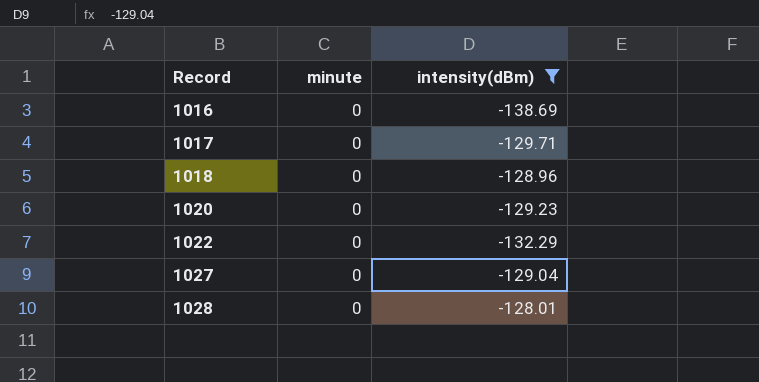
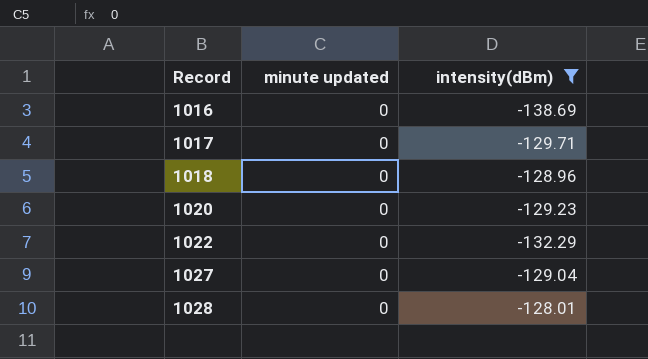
column name: minute -> minute updated

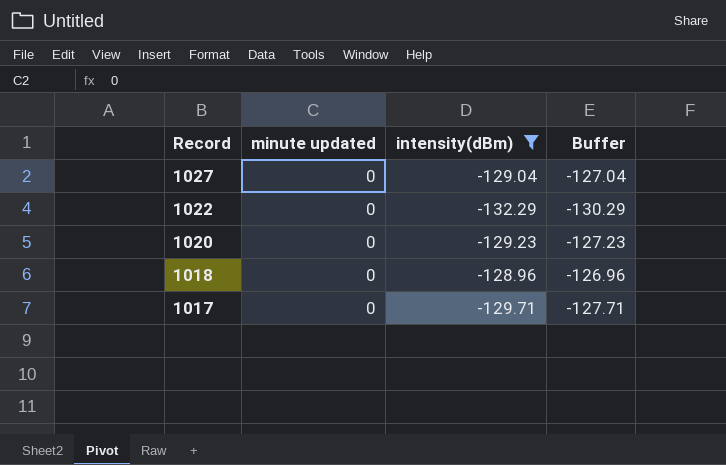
row order: Record ascending -> Record descending
column Buffer | formula: none -> [intensity(dBm)] + 2
row 1016: 0 | -138.69 -> none
row 1028: 0 | -128.01 -> none

